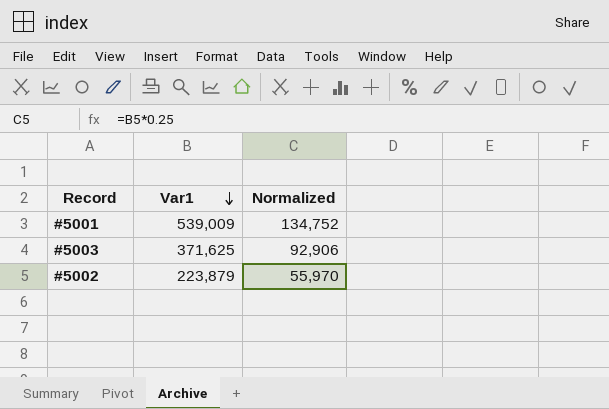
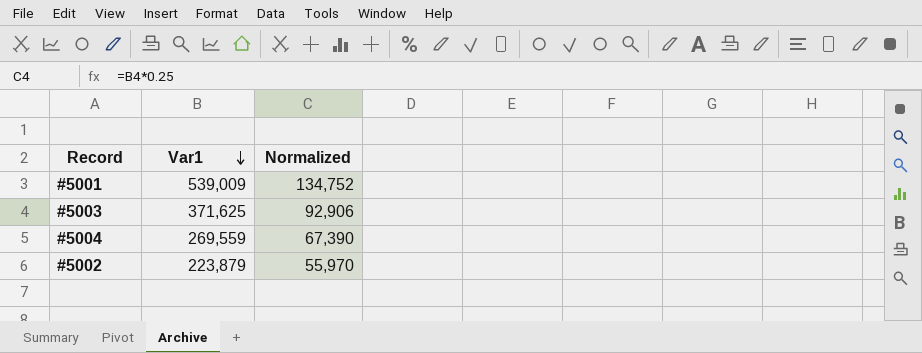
row #5004: none -> 269,559 | 67,390

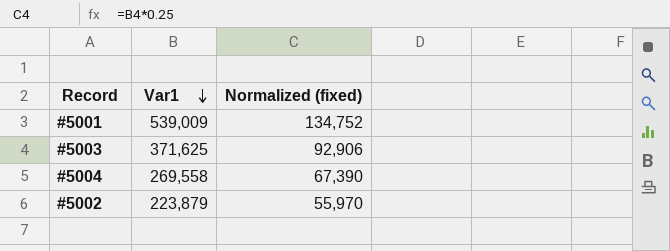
column name: Normalized -> Normalized (fixed)
#5004 | Var1: 269,559 -> 269,558

